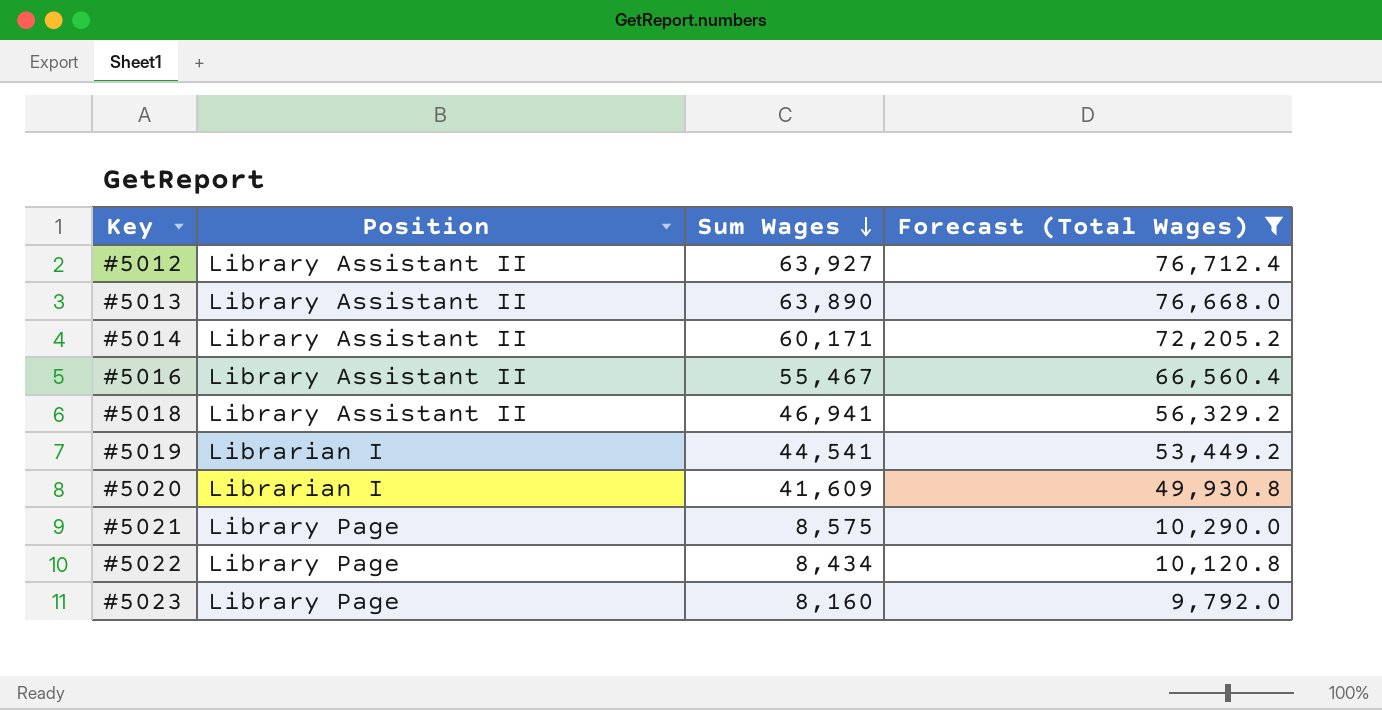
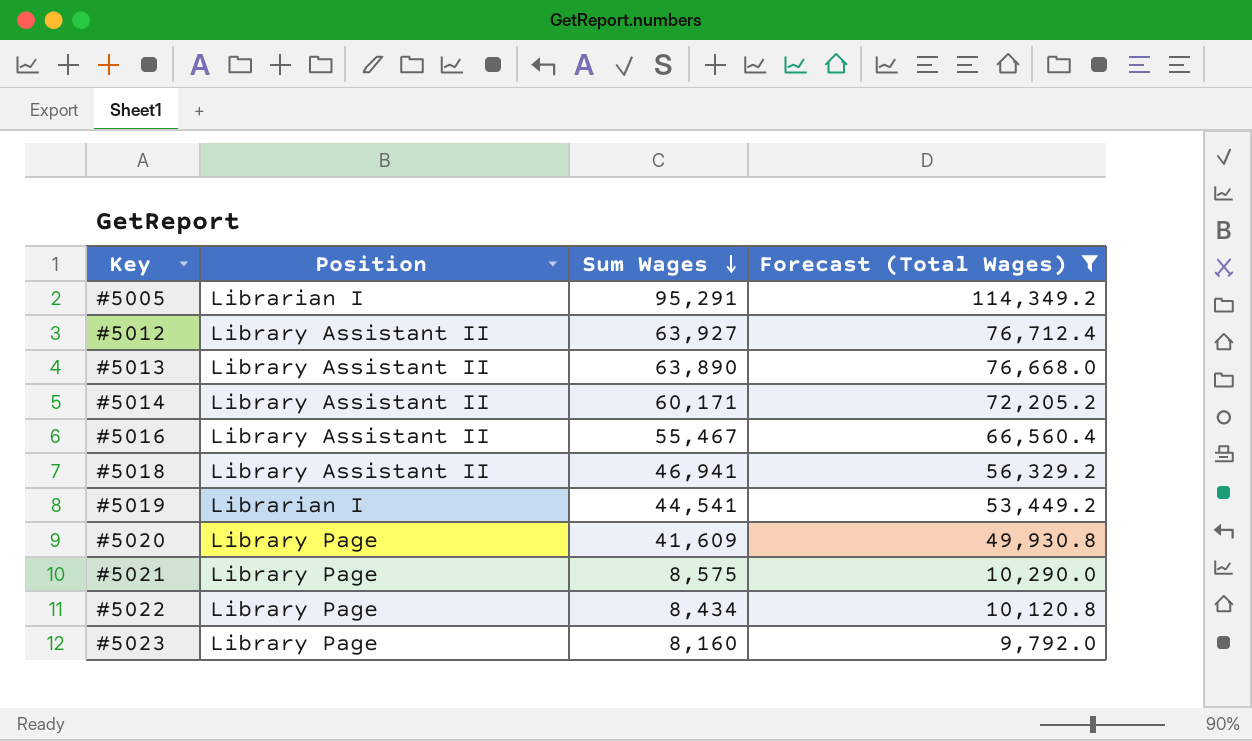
row #5005: none -> Librarian I | 95,291 | 114,349.2
#5020 | Position: Librarian I -> Library Page

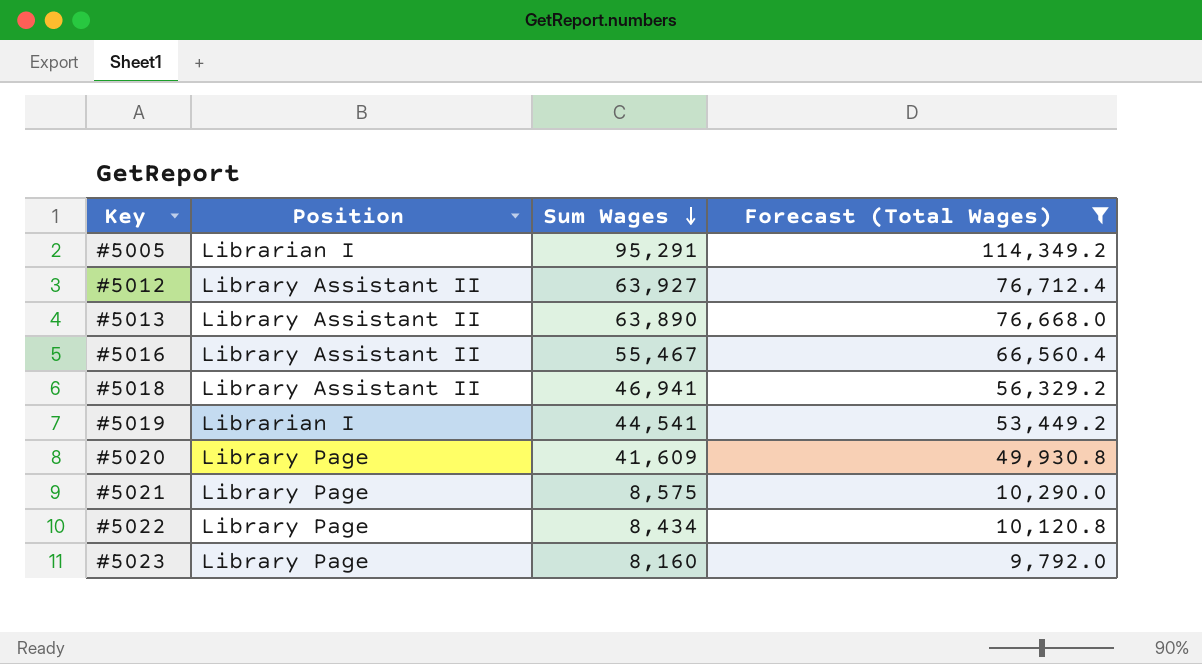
row #5014: Library Assistant II | 60,171 | 72,205.2 -> none

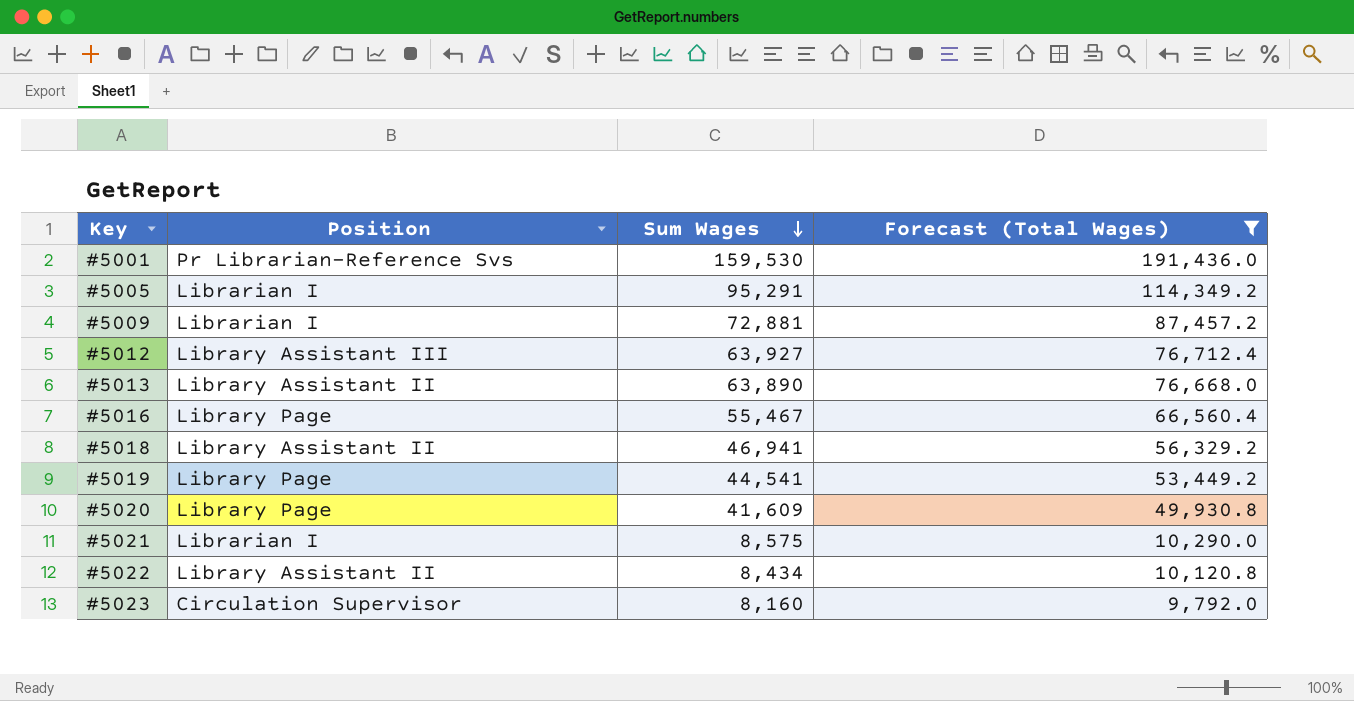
row #5001: none -> Pr Librarian-Reference Svs | 159,530 | 191,436.0
row #5009: none -> Librarian I | 72,881 | 87,457.2
#5012 | Position: Library Assistant II -> Library Assistant III
#5016 | Position: Library Assistant II -> Library Page
#5019 | Position: Librarian I -> Library Page
#5021 | Position: Library Page -> Librarian I
#5022 | Position: Library Page -> Library Assistant II
#5023 | Position: Library Page -> Circulation Supervisor

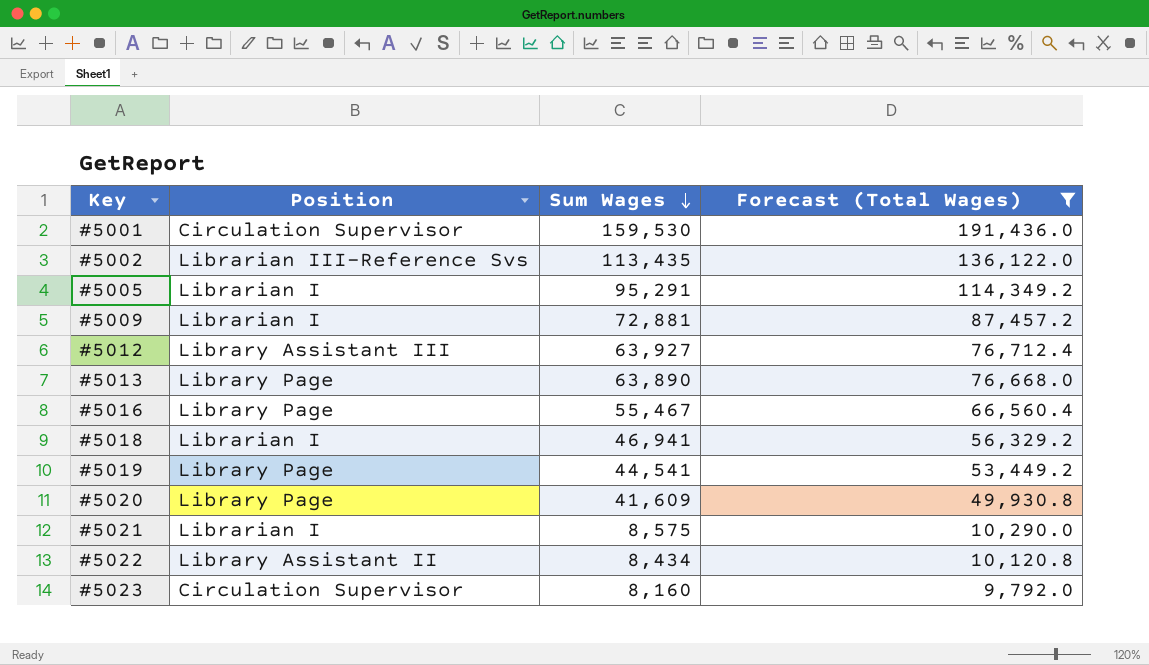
#5001 | Position: Pr Librarian-Reference Svs -> Circulation Supervisor
row #5002: none -> Librarian III-Reference Svs | 113,435 | 136,122.0
#5013 | Position: Library Assistant II -> Library Page
#5018 | Position: Library Assistant II -> Librarian I

